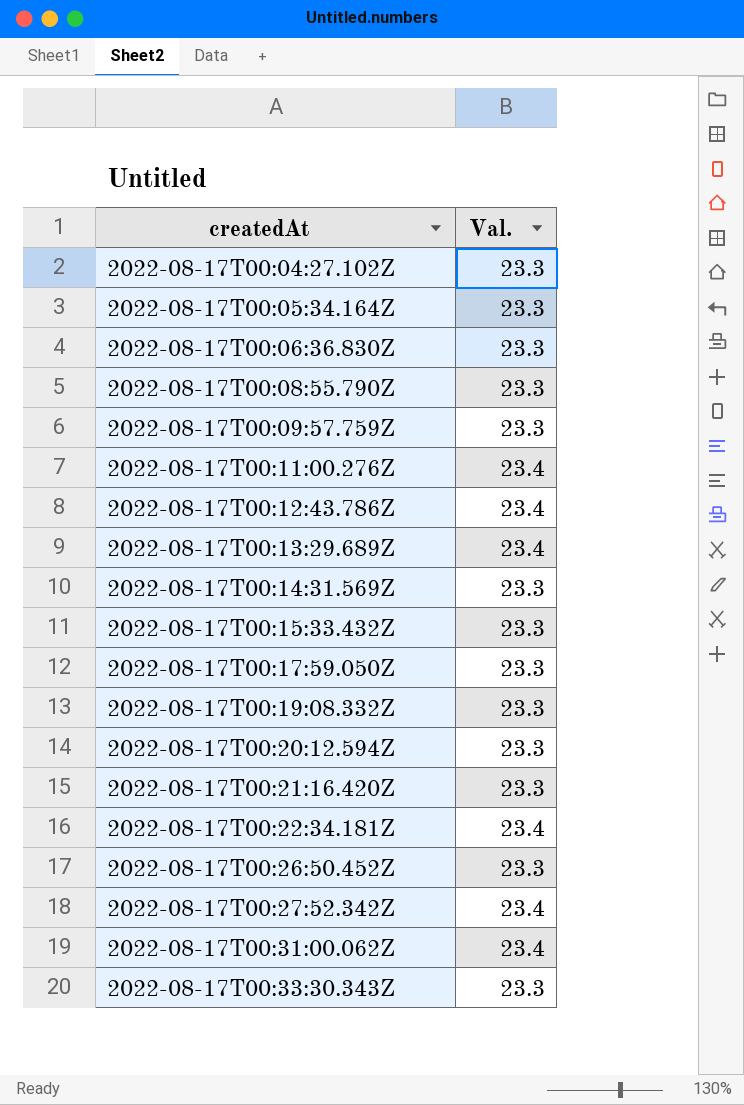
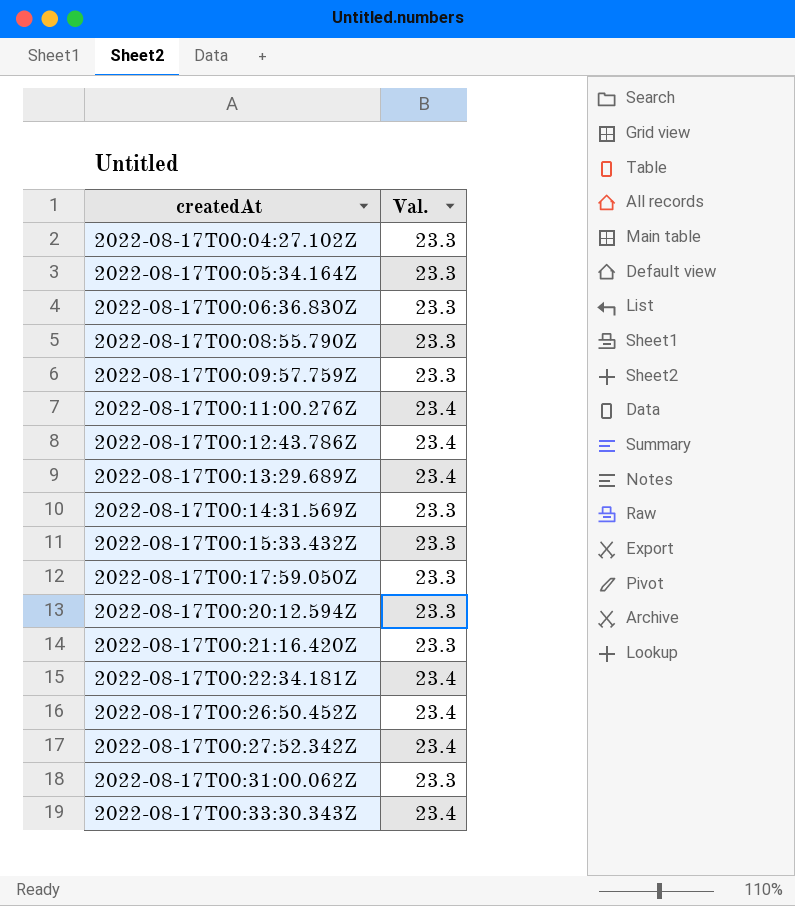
row 2022-08-17T00:19:08.332Z: 23.3 -> none
2022-08-17T00:26:50.452Z | Val.: 23.3 -> 23.4
2022-08-17T00:31:00.062Z | Val.: 23.4 -> 23.3
2022-08-17T00:33:30.343Z | Val.: 23.3 -> 23.4

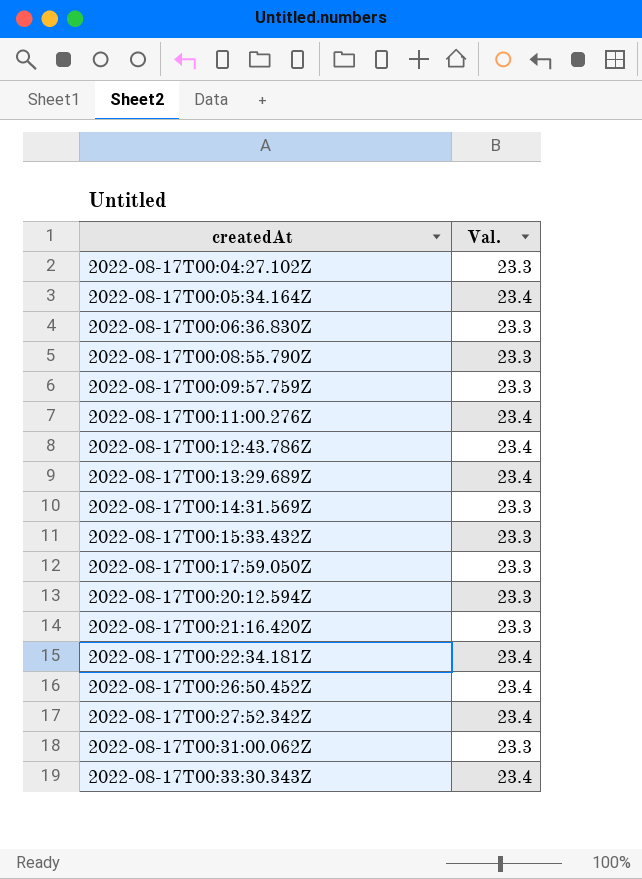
2022-08-17T00:05:34.164Z | Val.: 23.3 -> 23.4

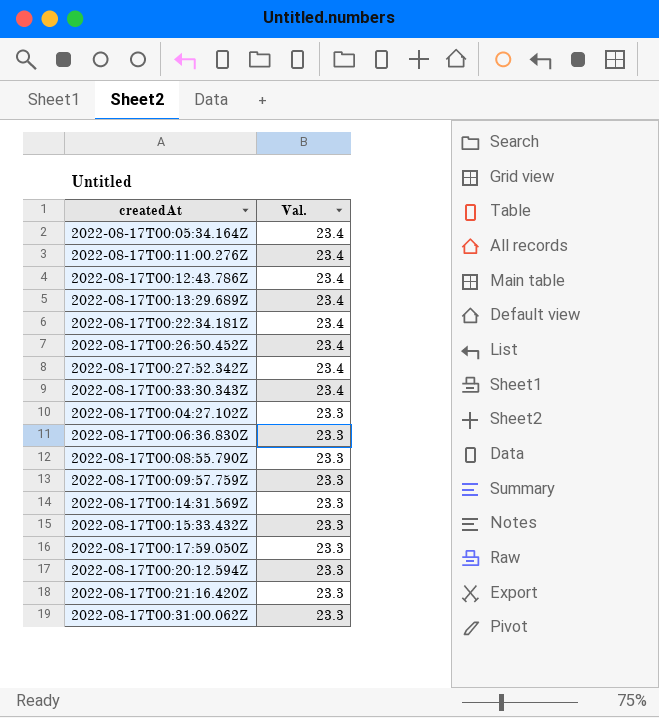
row order: createdAt ascending -> Val. descending

